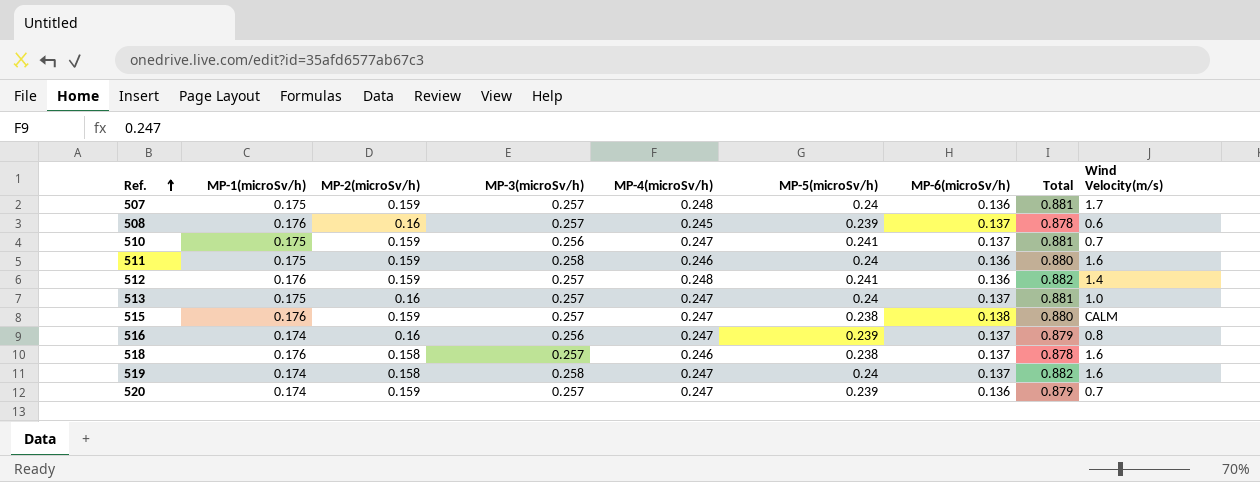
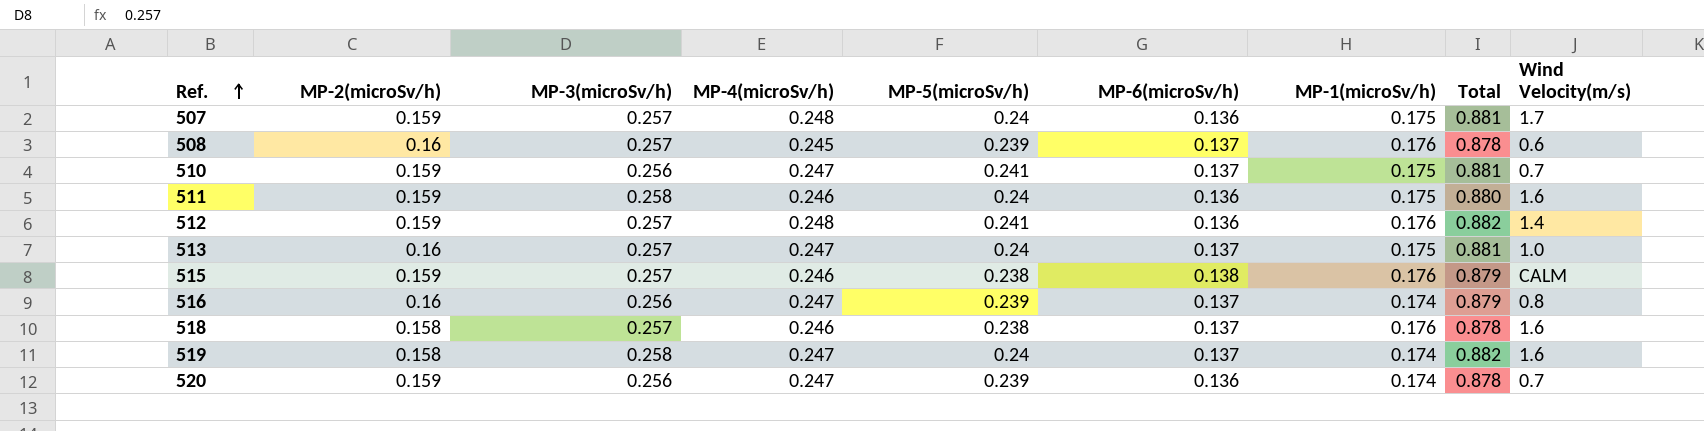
column MP-1(microSv/h) | position: 2 -> 7
515 | MP-4(microSv/h): 0.247 -> 0.246
515 | Total: 0.880 -> 0.879
520 | MP-3(microSv/h): 0.257 -> 0.256
520 | Total: 0.879 -> 0.878

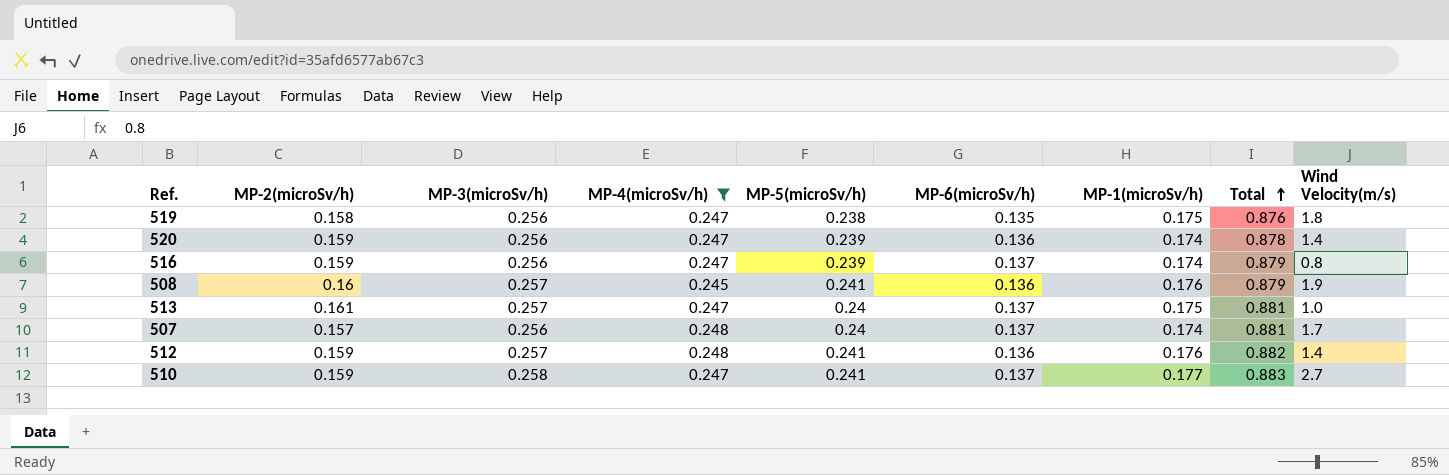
filter: none -> MP-4(microSv/h) != 0.246
row order: Ref. ascending -> Total ascending
519 | MP-3(microSv/h): 0.258 -> 0.256
519 | MP-5(microSv/h): 0.24 -> 0.238
519 | MP-6(microSv/h): 0.137 -> 0.135
519 | MP-1(microSv/h): 0.174 -> 0.175
519 | Total: 0.882 -> 0.876
519 | Wind Velocity(m/s): 1.6 -> 1.8
520 | Wind Velocity(m/s): 0.7 -> 1.4
516 | MP-2(microSv/h): 0.16 -> 0.159
508 | MP-5(microSv/h): 0.239 -> 0.241
508 | MP-6(microSv/h): 0.137 -> 0.136
508 | Total: 0.878 -> 0.879
508 | Wind Velocity(m/s): 0.6 -> 1.9
513 | MP-2(microSv/h): 0.16 -> 0.161
507 | MP-2(microSv/h): 0.159 -> 0.157
507 | MP-3(microSv/h): 0.257 -> 0.256
507 | MP-6(microSv/h): 0.136 -> 0.137
507 | MP-1(microSv/h): 0.175 -> 0.174
510 | MP-3(microSv/h): 0.256 -> 0.258
510 | MP-1(microSv/h): 0.175 -> 0.177
510 | Total: 0.881 -> 0.883
510 | Wind Velocity(m/s): 0.7 -> 2.7

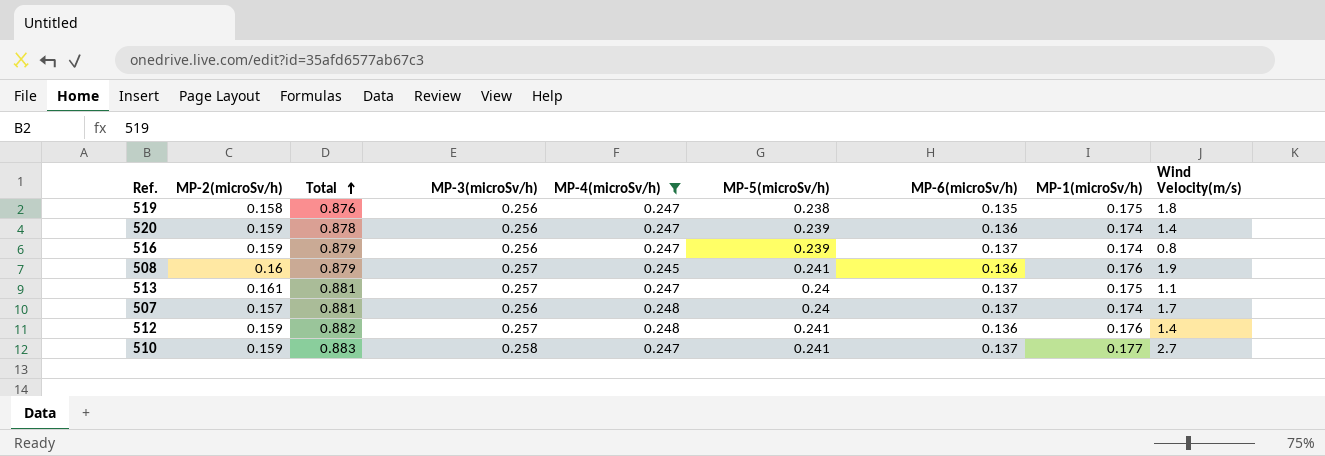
column Total | position: 8 -> 3
513 | Wind Velocity(m/s): 1.0 -> 1.1

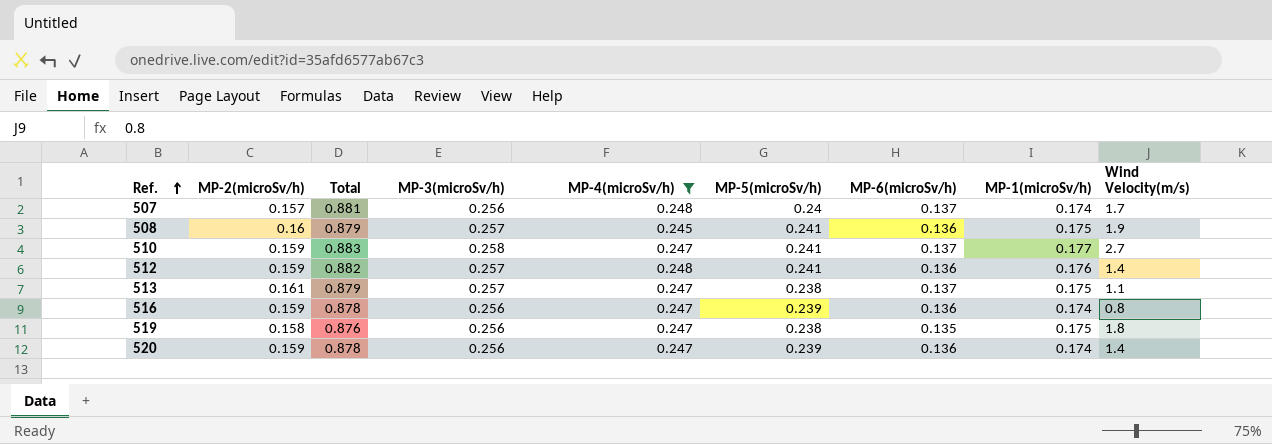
row order: Total ascending -> Ref. ascending
508 | MP-1(microSv/h): 0.176 -> 0.175
513 | Total: 0.881 -> 0.879
513 | MP-5(microSv/h): 0.24 -> 0.238
516 | Total: 0.879 -> 0.878
516 | MP-6(microSv/h): 0.137 -> 0.136

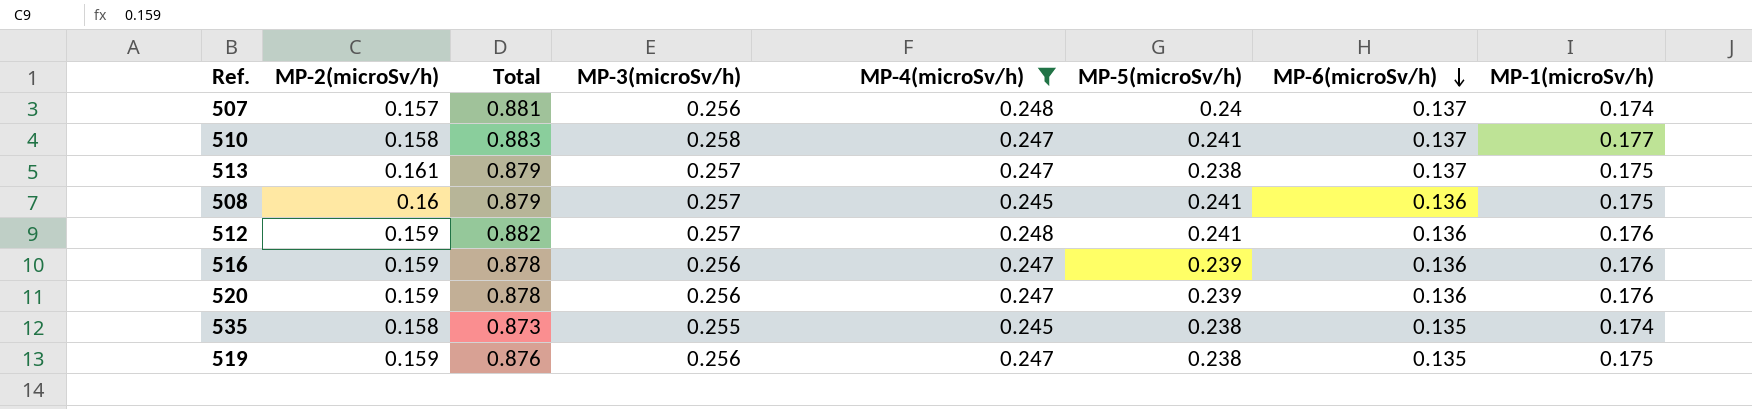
row order: Ref. ascending -> MP-6(microSv/h) descending
column Wind Velocity(m/s) | position: 9 -> none
510 | MP-2(microSv/h): 0.159 -> 0.158
516 | MP-1(microSv/h): 0.174 -> 0.176
520 | MP-1(microSv/h): 0.174 -> 0.176
row 535: none -> 0.158 | 0.873 | 0.255 | 0.245 | 0.238 | 0.135 | 0.174
519 | MP-2(microSv/h): 0.158 -> 0.159

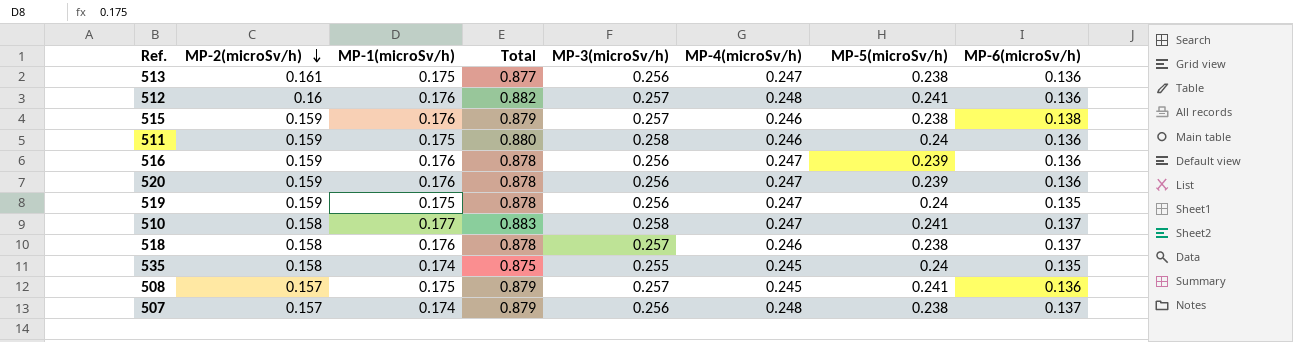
filter: MP-4(microSv/h) != 0.246 -> none
row order: MP-6(microSv/h) descending -> MP-2(microSv/h) descending
column MP-1(microSv/h) | position: 8 -> 3
513 | Total: 0.879 -> 0.877
513 | MP-3(microSv/h): 0.257 -> 0.256
513 | MP-6(microSv/h): 0.137 -> 0.136
512 | MP-2(microSv/h): 0.159 -> 0.16
519 | Total: 0.876 -> 0.878
519 | MP-5(microSv/h): 0.238 -> 0.24
535 | Total: 0.873 -> 0.875
535 | MP-5(microSv/h): 0.238 -> 0.24
508 | MP-2(microSv/h): 0.16 -> 0.157
507 | Total: 0.881 -> 0.879
507 | MP-5(microSv/h): 0.24 -> 0.238

